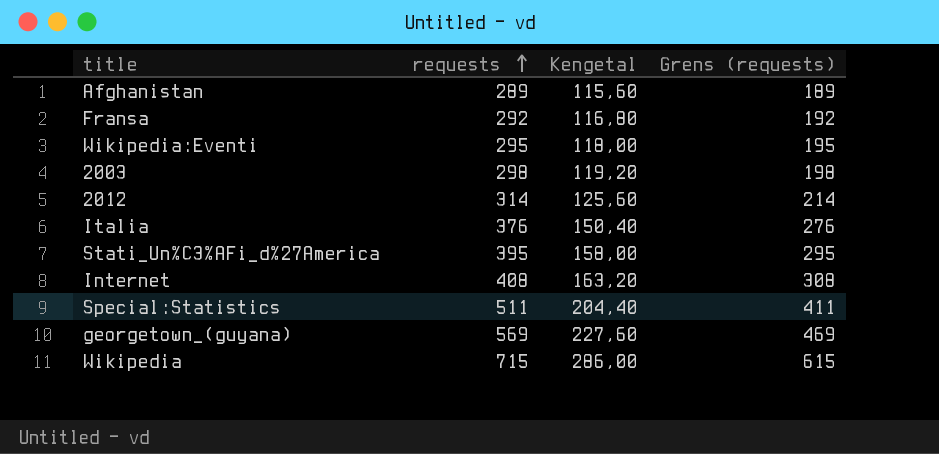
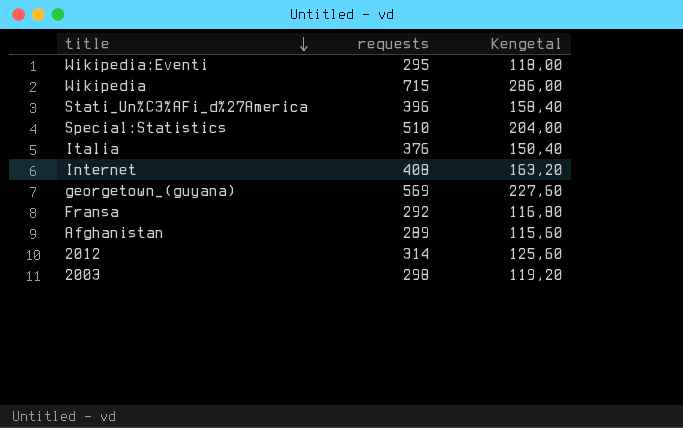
row order: requests ascending -> title descending
column Grens (requests) | formula: [requests] - 100 -> none
Stati_Un%C3%AFi_d%27America | requests: 395 -> 396
Stati_Un%C3%AFi_d%27America | Kengetal: 158,00 -> 158,40
Special:Statistics | requests: 511 -> 510
Special:Statistics | Kengetal: 204,40 -> 204,00

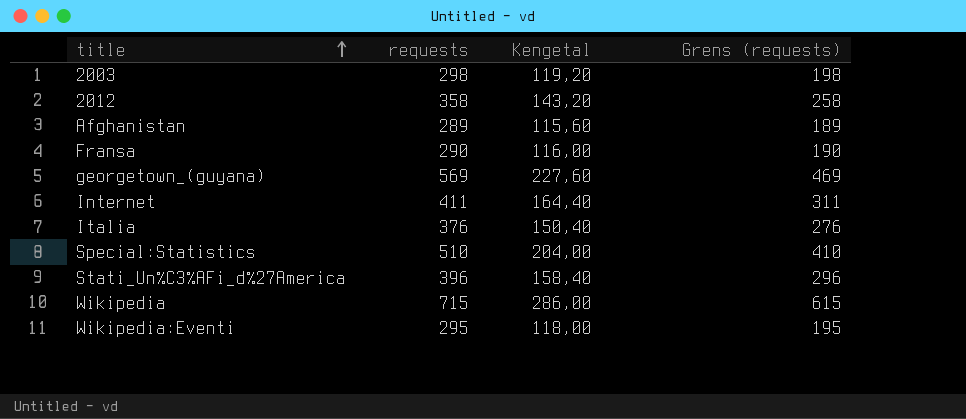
row order: title descending -> title ascending
column Grens (requests) | formula: none -> [requests] - 100
2012 | requests: 314 -> 358
2012 | Kengetal: 125,60 -> 143,20
Fransa | requests: 292 -> 290
Fransa | Kengetal: 116,80 -> 116,00
Internet | requests: 408 -> 411
Internet | Kengetal: 163,20 -> 164,40

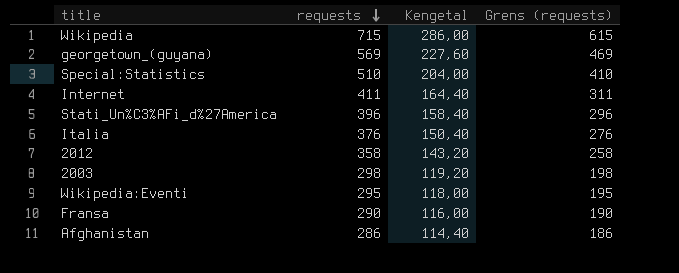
row order: title ascending -> requests descending
Afghanistan | requests: 289 -> 286
Afghanistan | Kengetal: 115,60 -> 114,40
Afghanistan | Grens (requests): 189 -> 186

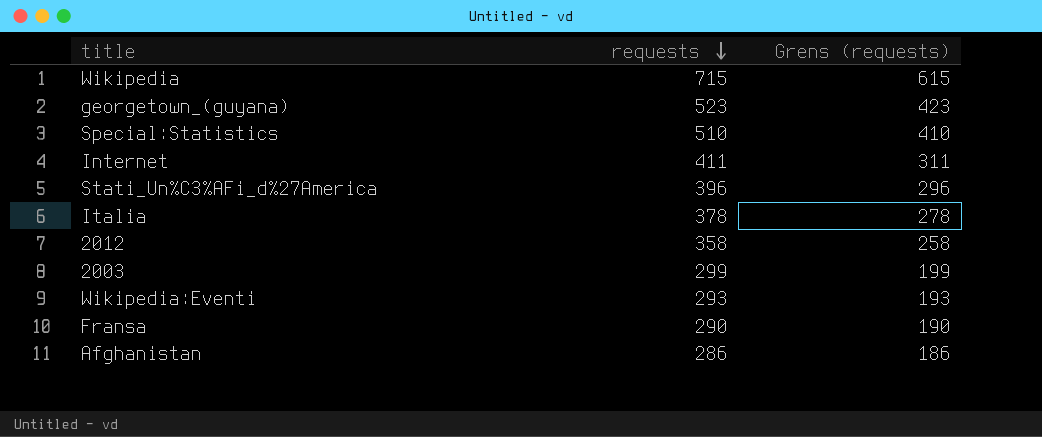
column Kengetal | formula: [requests] * 0,4 -> none
georgetown_(guyana) | requests: 569 -> 523
georgetown_(guyana) | Grens (requests): 469 -> 423
Italia | requests: 376 -> 378
Italia | Grens (requests): 276 -> 278
2003 | requests: 298 -> 299
2003 | Grens (requests): 198 -> 199
Wikipedia:Eventi | requests: 295 -> 293
Wikipedia:Eventi | Grens (requests): 195 -> 193

